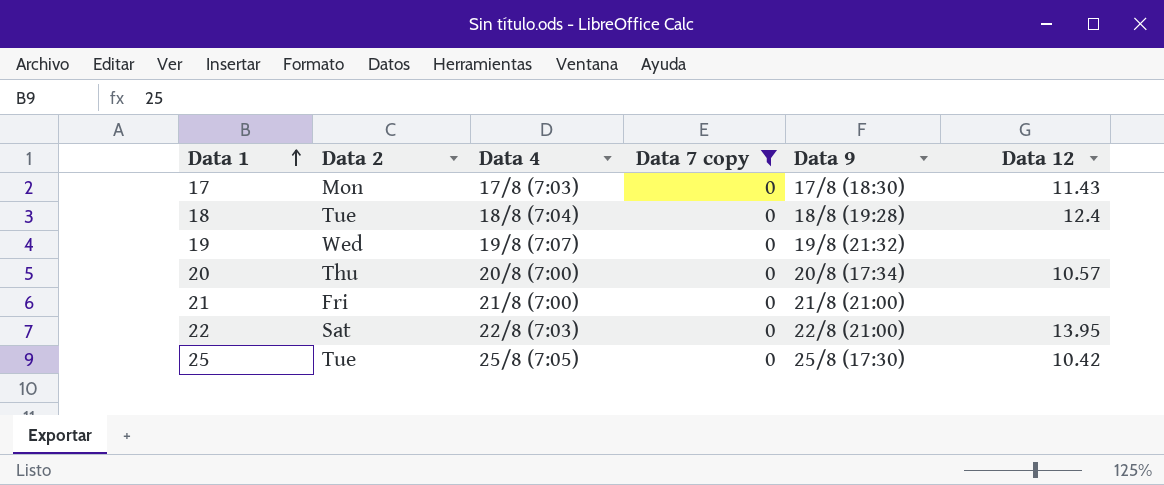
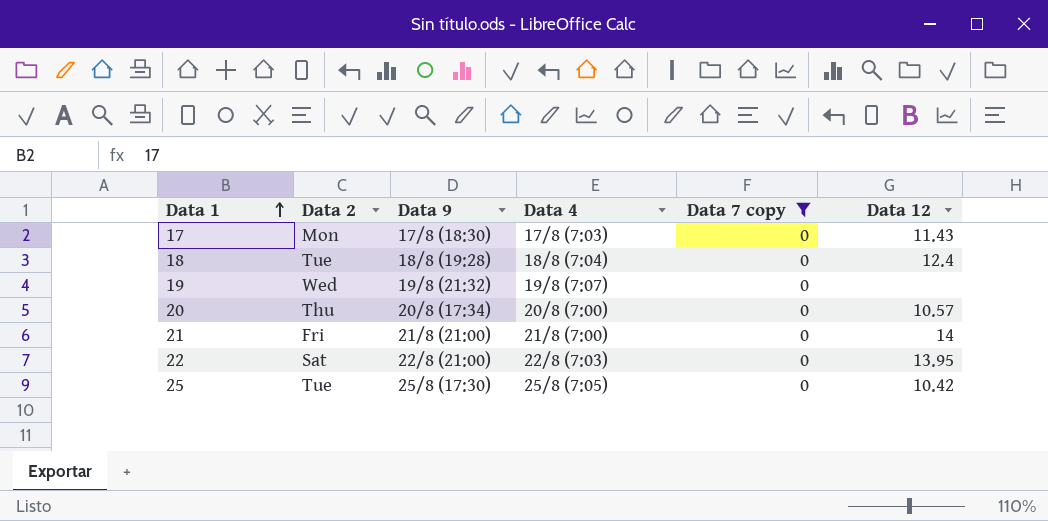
column Data 9 | position: 5 -> 3
21 | Data 12: none -> 14

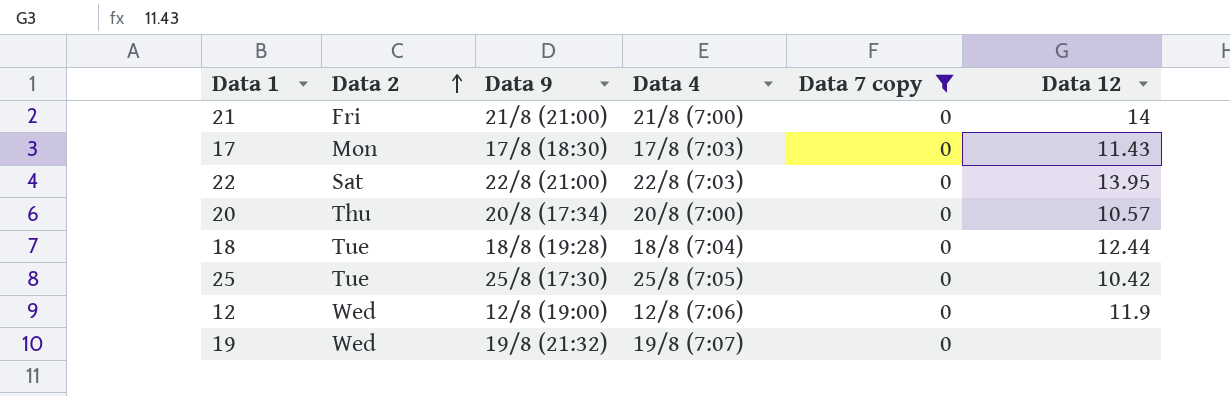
row order: Data 1 ascending -> Data 2 ascending
18 | Data 12: 12.4 -> 12.44
row 12: none -> Wed | 12/8 (19:00) | 12/8 (7:06) | 0 | 11.9

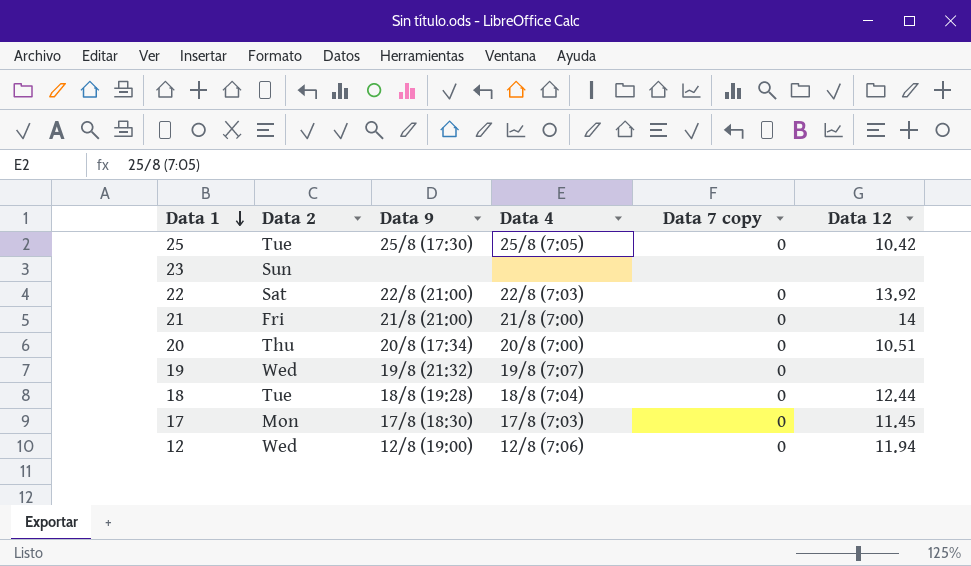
filter: Data 7 copy = 0 -> none
row order: Data 2 ascending -> Data 1 descending
22 | Data 12: 13.95 -> 13.92
20 | Data 12: 10.57 -> 10.51
17 | Data 12: 11.43 -> 11.45
12 | Data 12: 11.9 -> 11.94

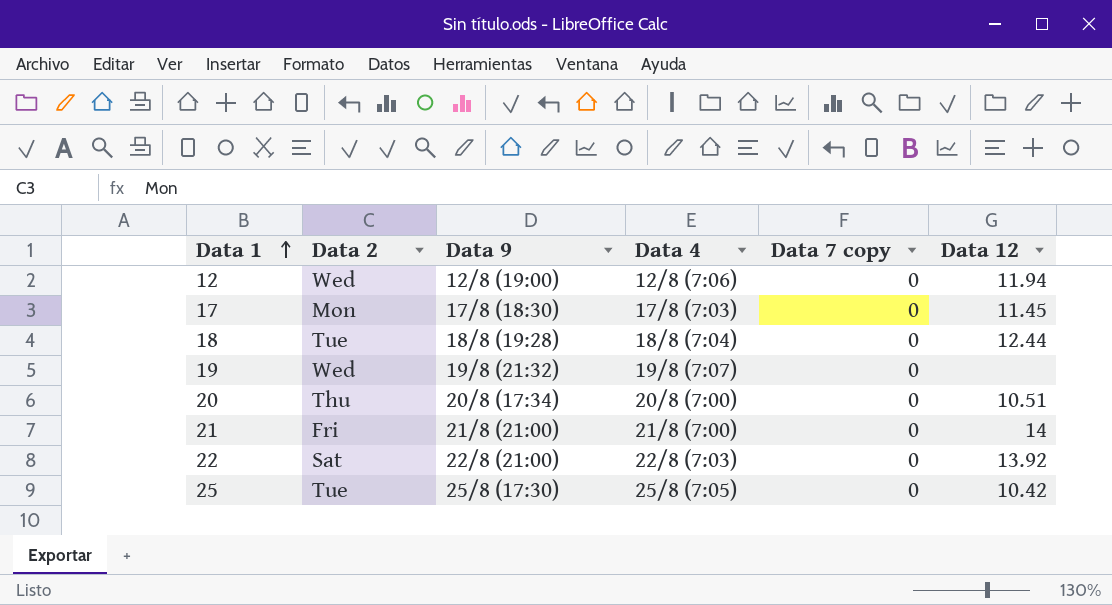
row order: Data 1 descending -> Data 1 ascending
row 23: Sun | none | none | none | none -> none

